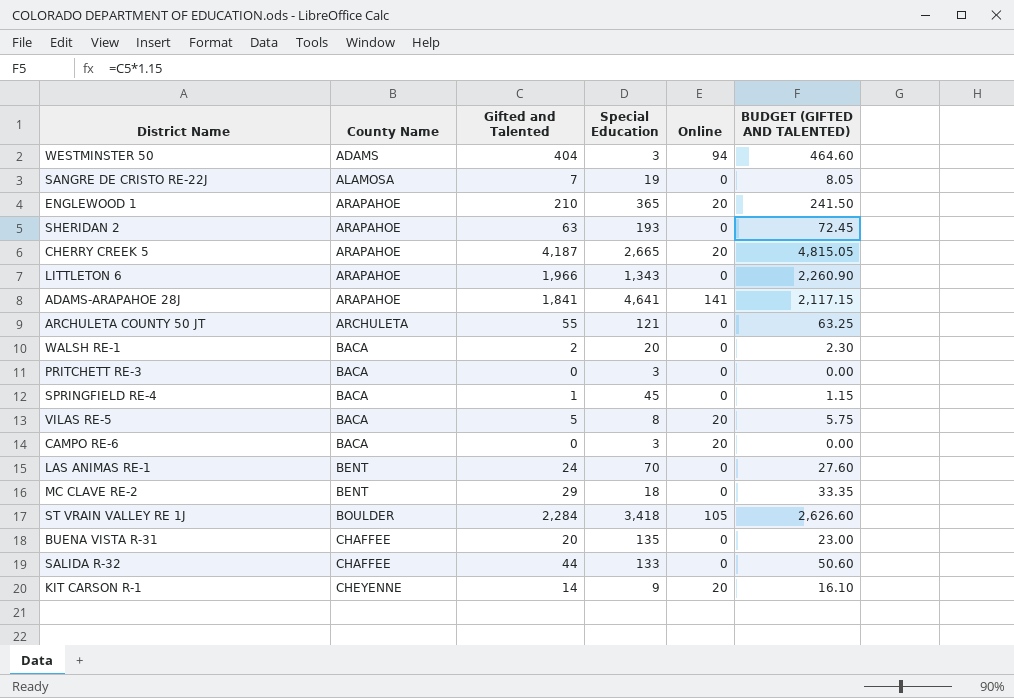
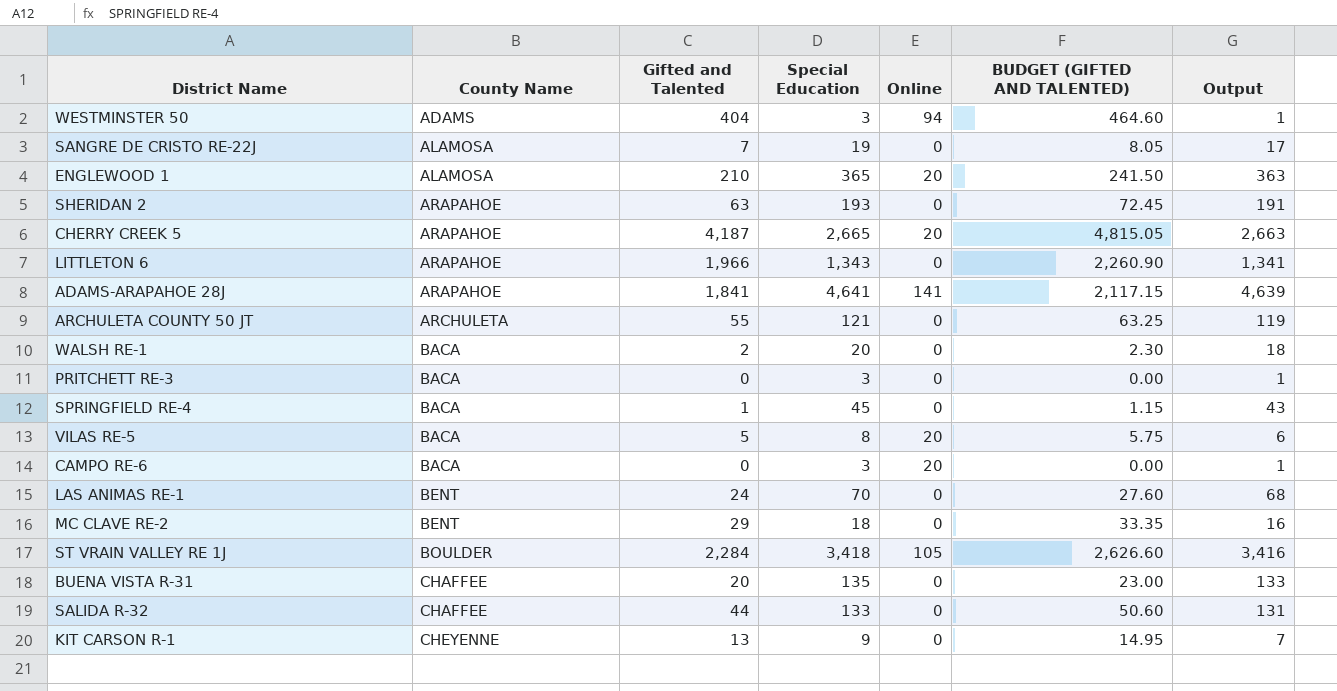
column Output | formula: none -> [Special Education] - 2
ENGLEWOOD 1 | County Name: ARAPAHOE -> ALAMOSA
KIT CARSON R-1 | Gifted and Talented: 14 -> 13
KIT CARSON R-1 | Online: 20 -> 0
KIT CARSON R-1 | BUDGET (GIFTED AND TALENTED): 16.10 -> 14.95

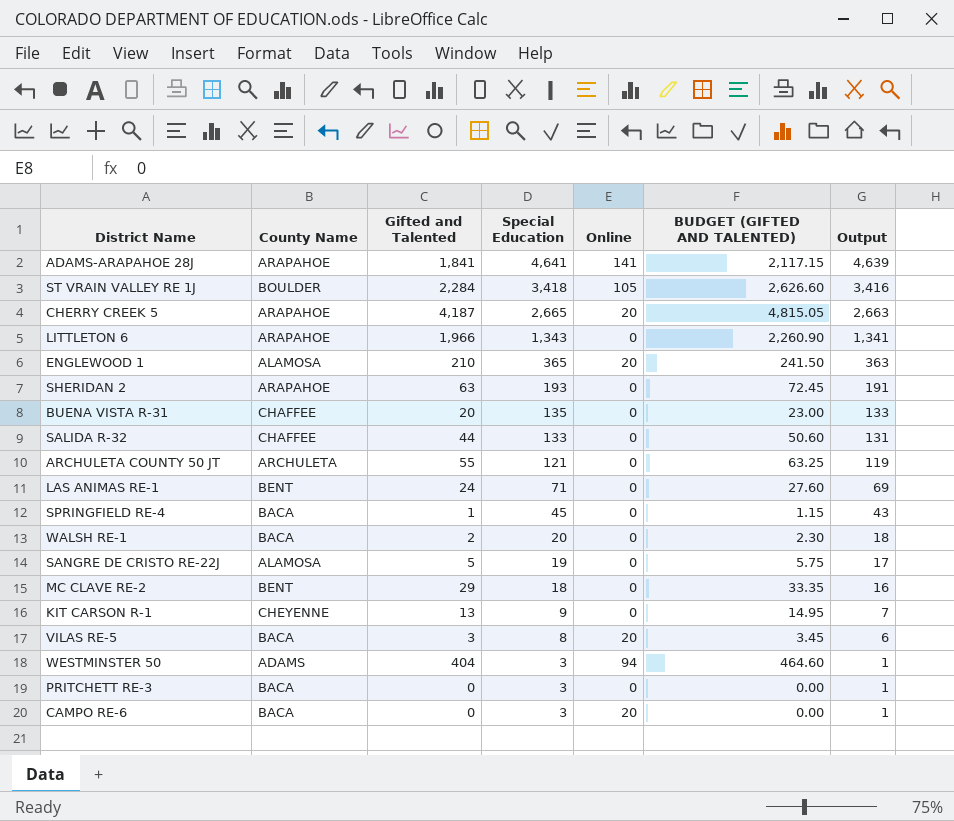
row order: County Name ascending -> Special Education descending
LAS ANIMAS RE-1 | Special Education: 70 -> 71
LAS ANIMAS RE-1 | Output: 68 -> 69
SANGRE DE CRISTO RE-22J | Gifted and Talented: 7 -> 5
SANGRE DE CRISTO RE-22J | BUDGET (GIFTED AND TALENTED): 8.05 -> 5.75
VILAS RE-5 | Gifted and Talented: 5 -> 3
VILAS RE-5 | BUDGET (GIFTED AND TALENTED): 5.75 -> 3.45

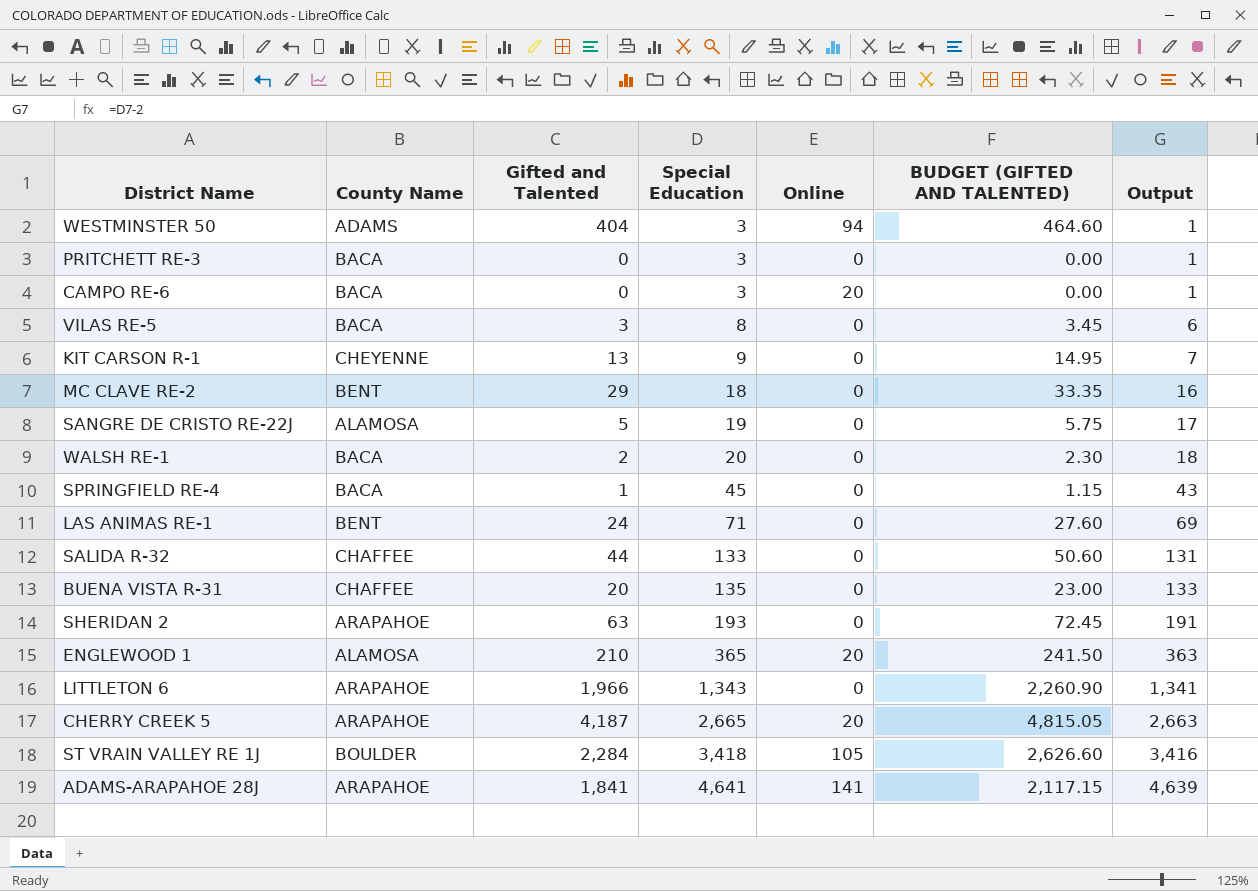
row order: Special Education descending -> Special Education ascending
row ARCHULETA COUNTY 50 JT: ARCHULETA | 55 | 121 | 0 | 63.25 | 119 -> none
VILAS RE-5 | Online: 20 -> 0

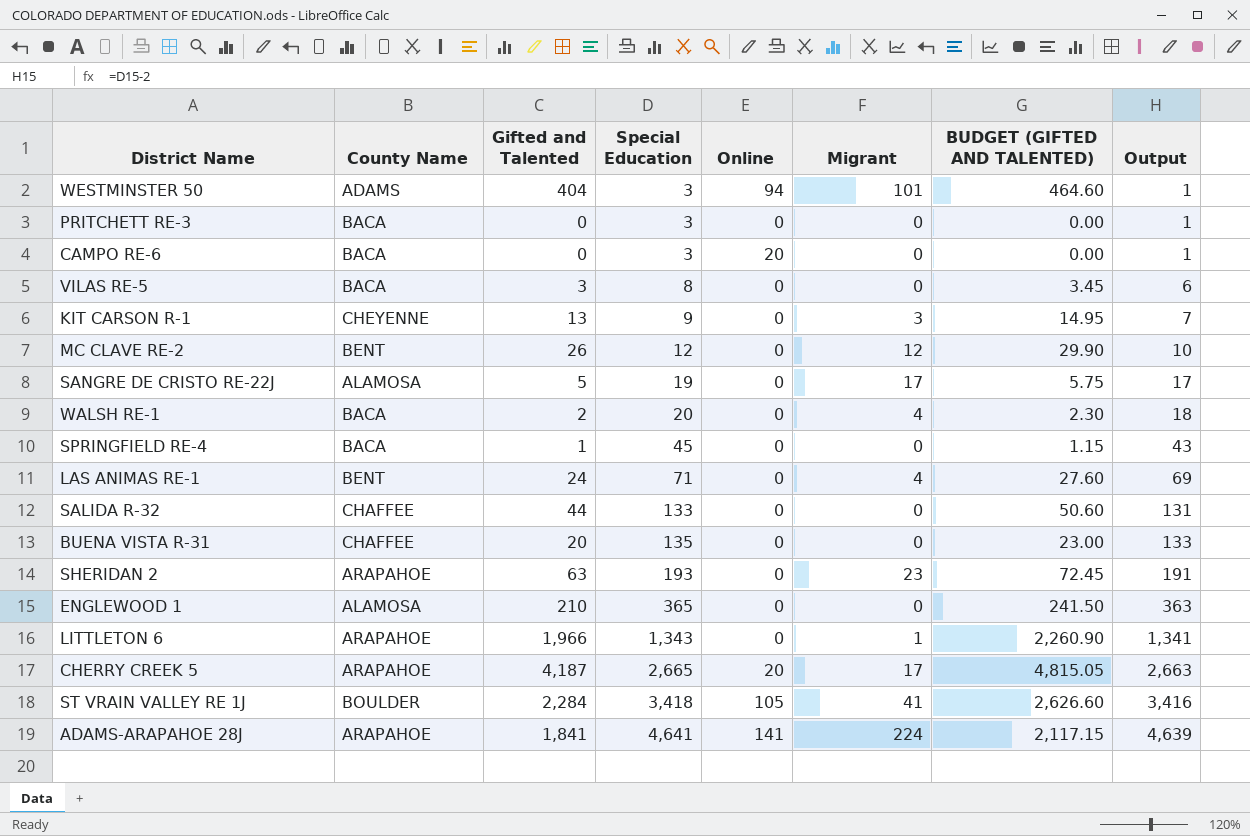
column Migrant | position: none -> 6
MC CLAVE RE-2 | Gifted and Talented: 29 -> 26
MC CLAVE RE-2 | Special Education: 18 -> 12
MC CLAVE RE-2 | BUDGET (GIFTED AND TALENTED): 33.35 -> 29.90
MC CLAVE RE-2 | Output: 16 -> 10
ENGLEWOOD 1 | Online: 20 -> 0

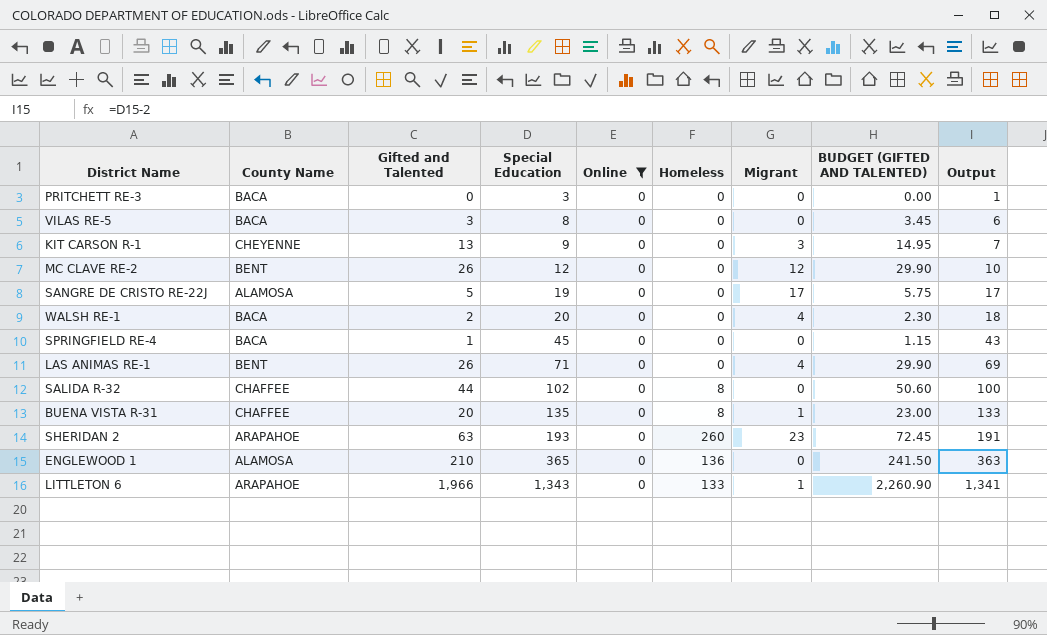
filter: none -> Online = 0
column Homeless | position: none -> 6
LAS ANIMAS RE-1 | Gifted and Talented: 24 -> 26
LAS ANIMAS RE-1 | BUDGET (GIFTED AND TALENTED): 27.60 -> 29.90
SALIDA R-32 | Special Education: 133 -> 102
SALIDA R-32 | Output: 131 -> 100
BUENA VISTA R-31 | Migrant: 0 -> 1

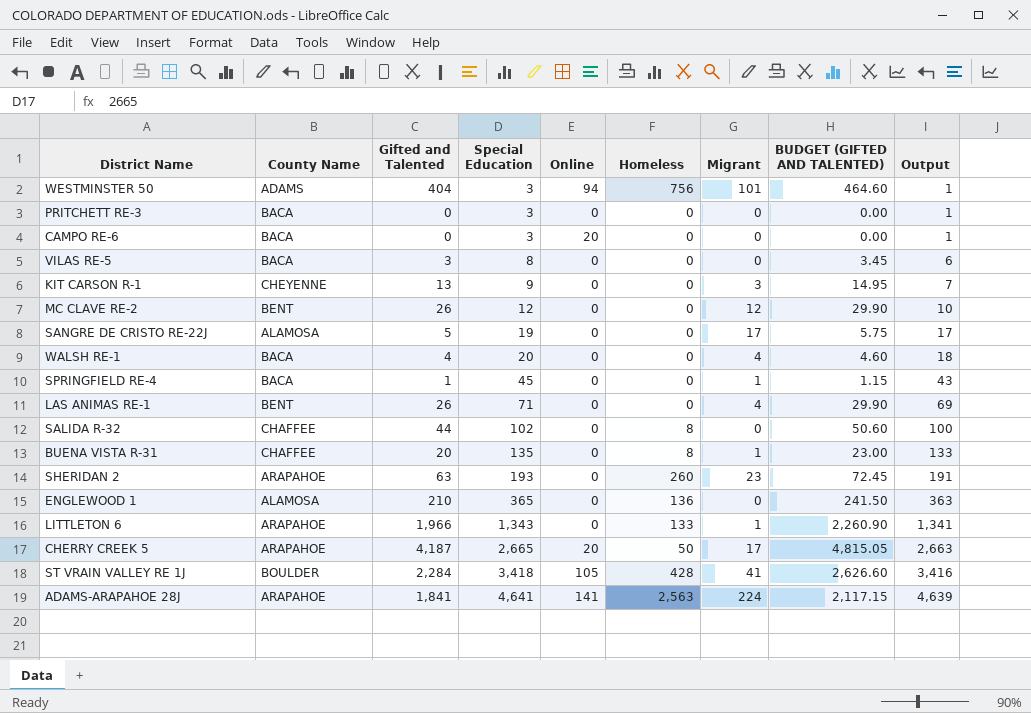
filter: Online = 0 -> none
WALSH RE-1 | Gifted and Talented: 2 -> 4
WALSH RE-1 | BUDGET (GIFTED AND TALENTED): 2.30 -> 4.60
SPRINGFIELD RE-4 | Migrant: 0 -> 1

